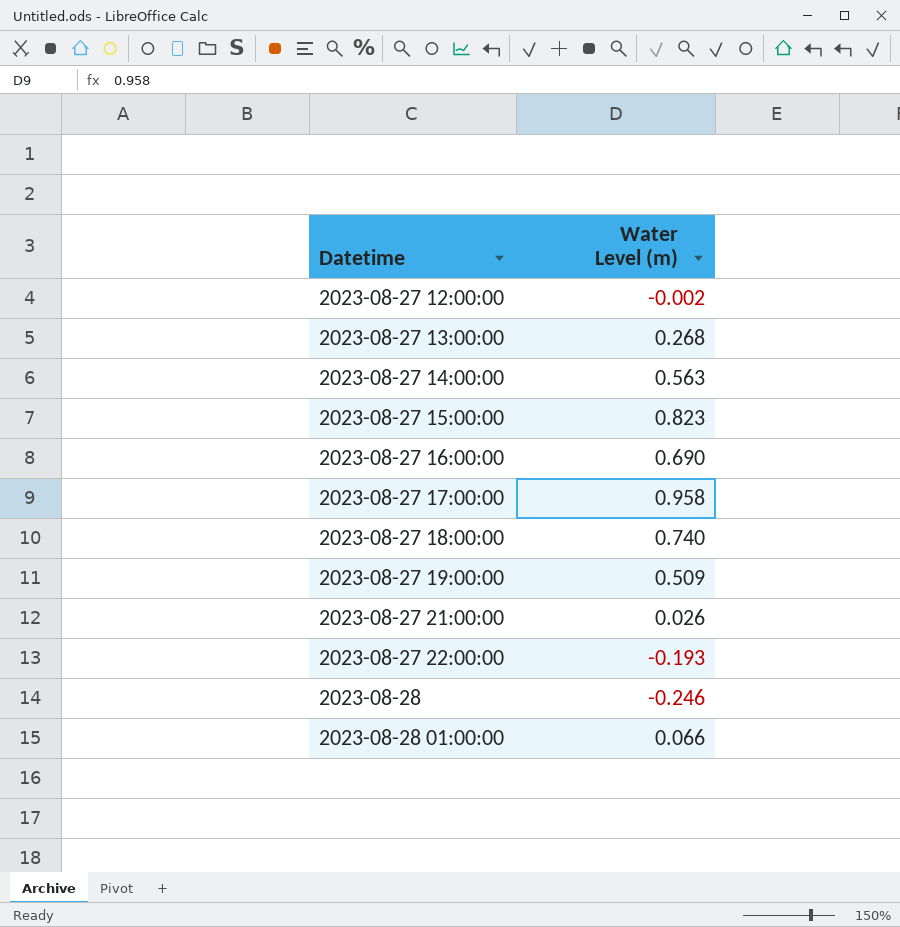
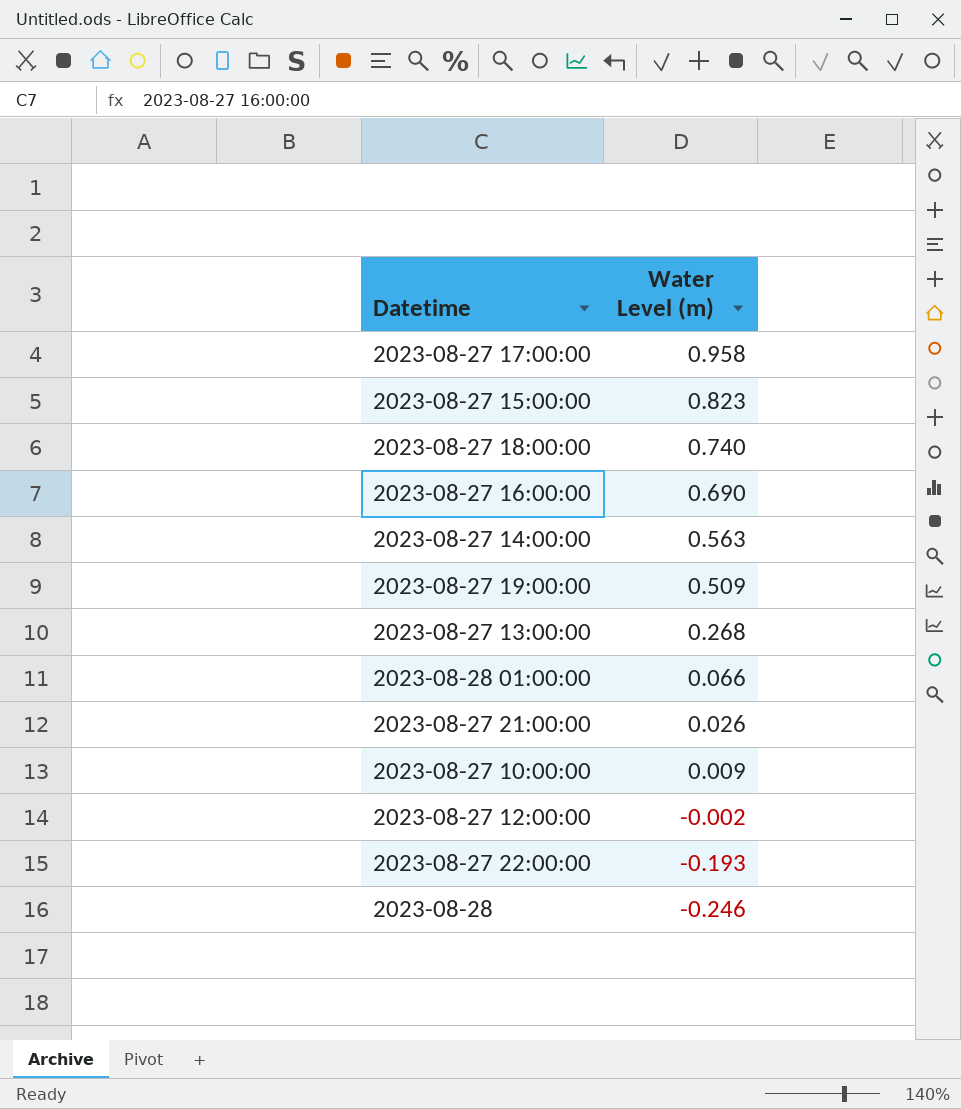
row order: Datetime ascending -> Water Level (m) descending
row 2023-08-27 10:00:00: none -> 0.009

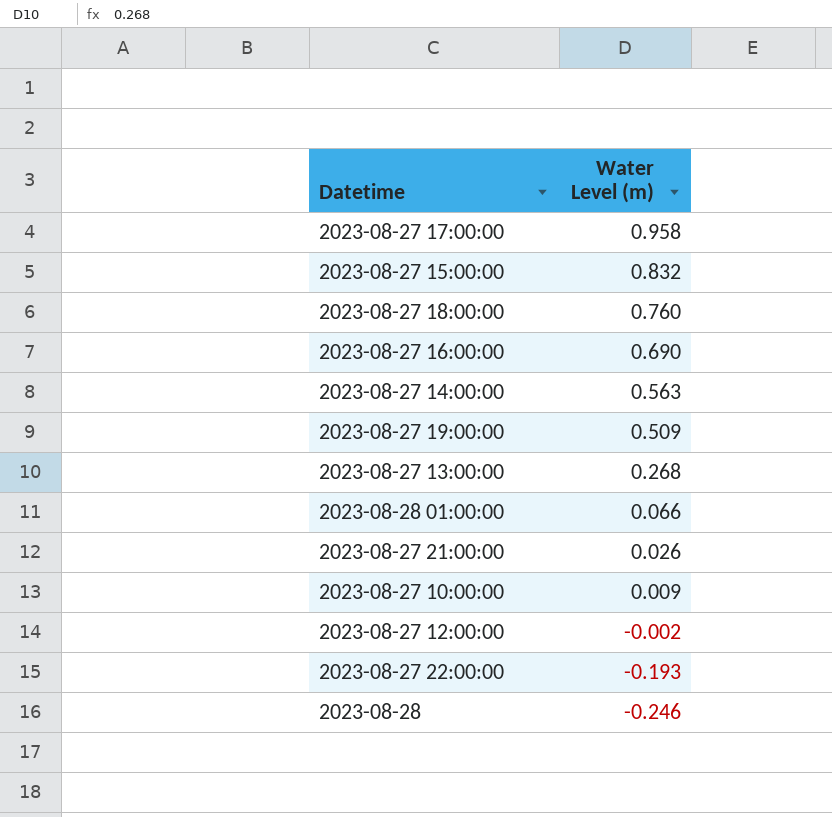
2023-08-27 15:00:00 | Water Level (m): 0.823 -> 0.832
2023-08-27 18:00:00 | Water Level (m): 0.740 -> 0.760

